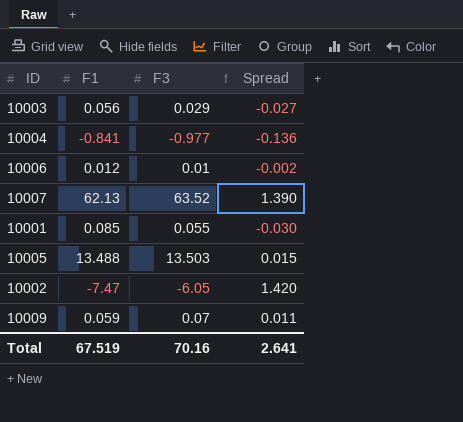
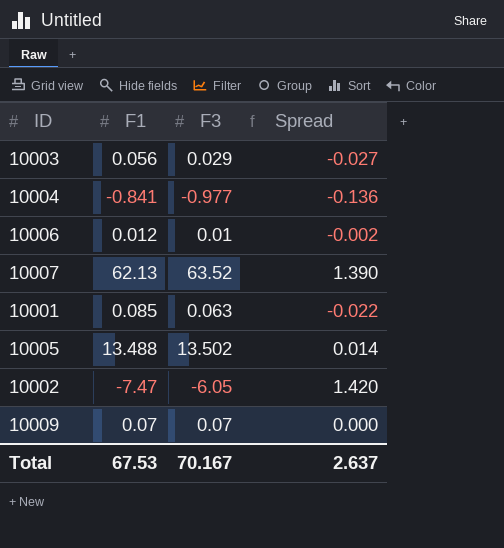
10001 | F3: 0.055 -> 0.063
10001 | Spread: -0.030 -> -0.022
10005 | F3: 13.503 -> 13.502
10005 | Spread: 0.015 -> 0.014
10009 | F1: 0.059 -> 0.07
10009 | Spread: 0.011 -> 0.000
Total | F1: 67.519 -> 67.53
Total | F3: 70.16 -> 70.167
Total | Spread: 2.641 -> 2.637

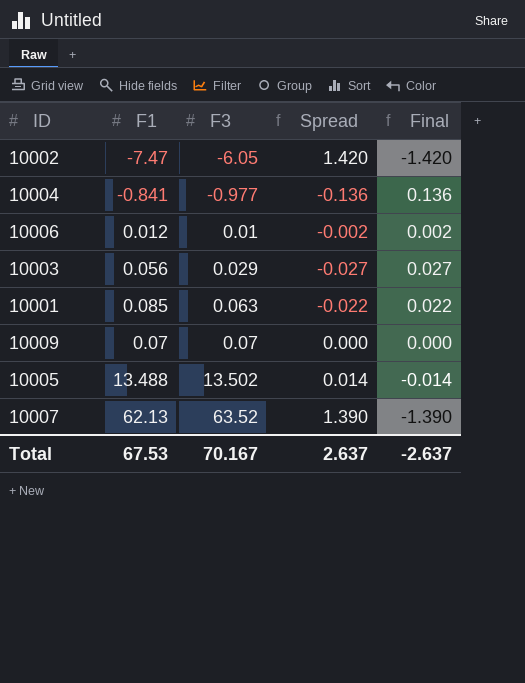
row order: none -> F3 ascending
column Final | formula: none -> [F1] - [F3]

